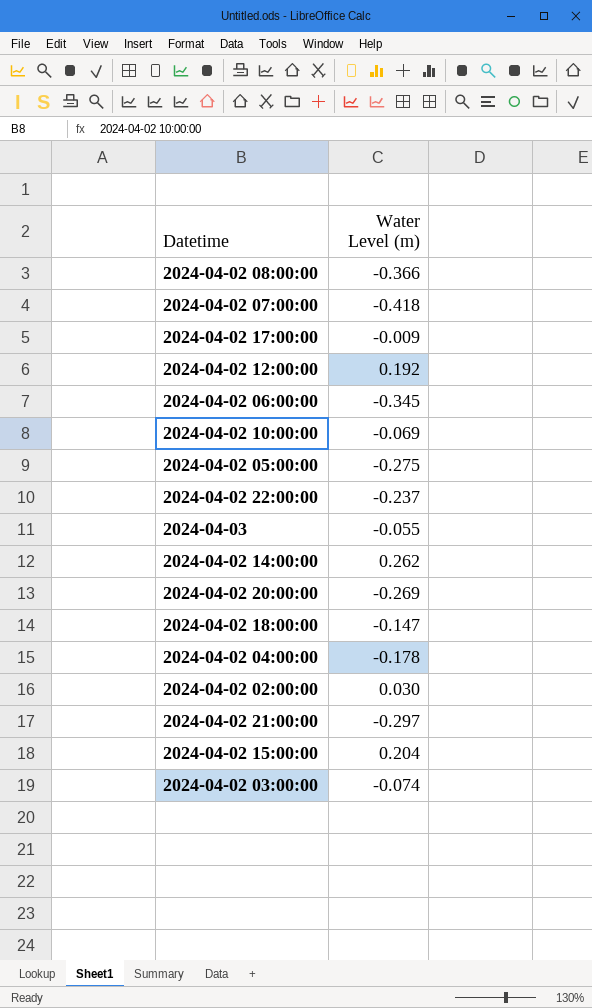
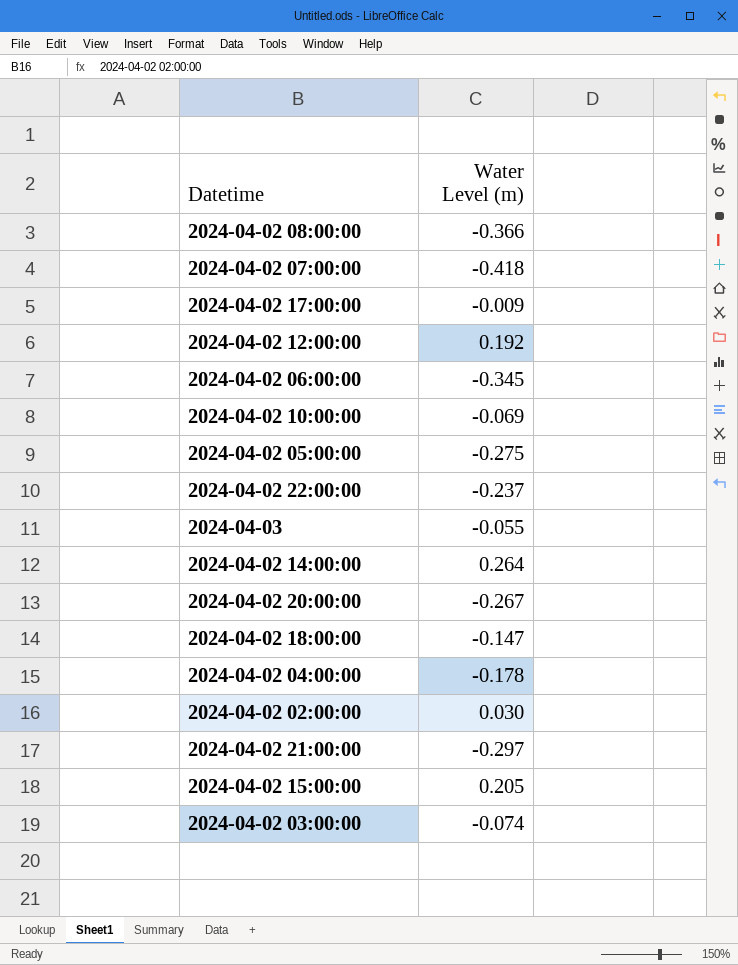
2024-04-02 14:00:00 | Water Level (m): 0.262 -> 0.264
2024-04-02 20:00:00 | Water Level (m): -0.269 -> -0.267
2024-04-02 15:00:00 | Water Level (m): 0.204 -> 0.205

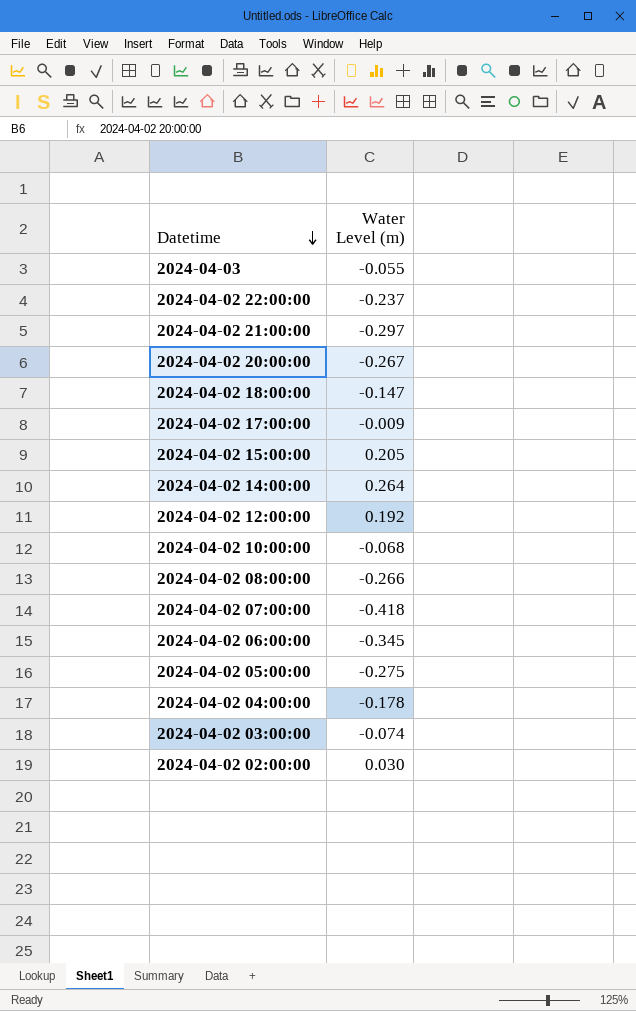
row order: none -> Datetime descending
2024-04-02 10:00:00 | Water Level (m): -0.069 -> -0.068
2024-04-02 08:00:00 | Water Level (m): -0.366 -> -0.266

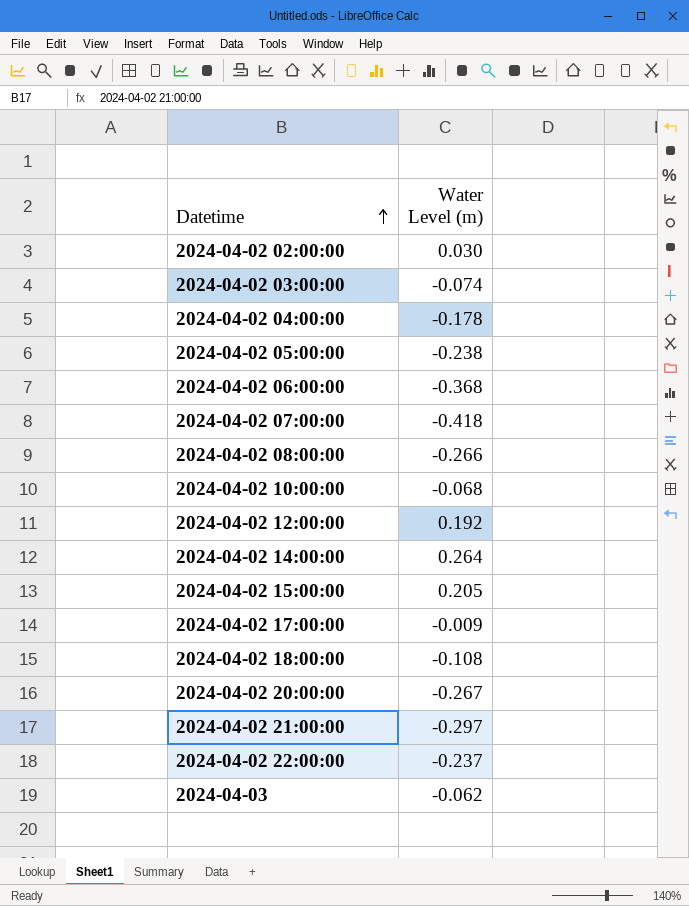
row order: Datetime descending -> Datetime ascending
2024-04-02 05:00:00 | Water Level (m): -0.275 -> -0.238
2024-04-02 06:00:00 | Water Level (m): -0.345 -> -0.368
2024-04-02 18:00:00 | Water Level (m): -0.147 -> -0.108
2024-04-03 | Water Level (m): -0.055 -> -0.062

